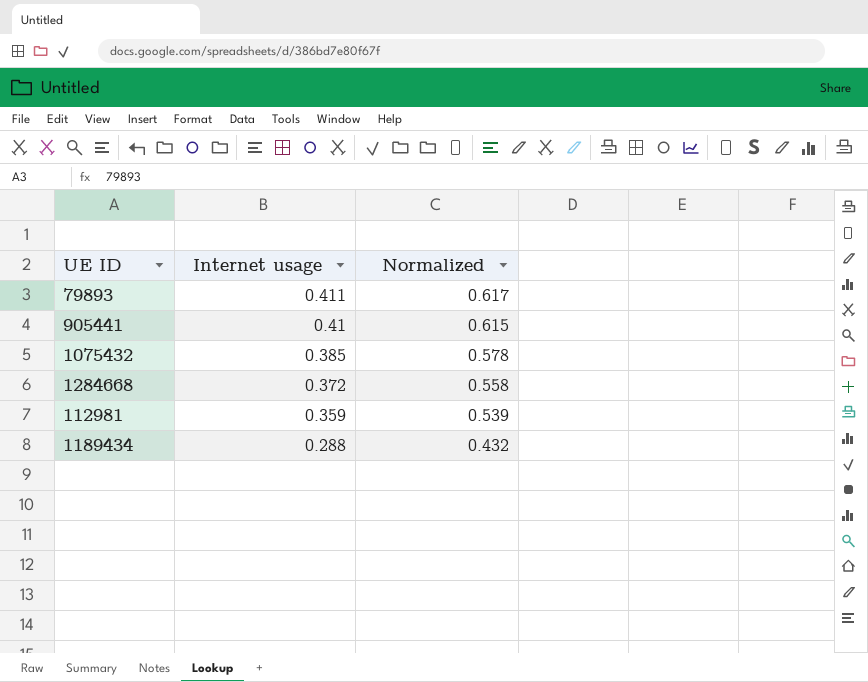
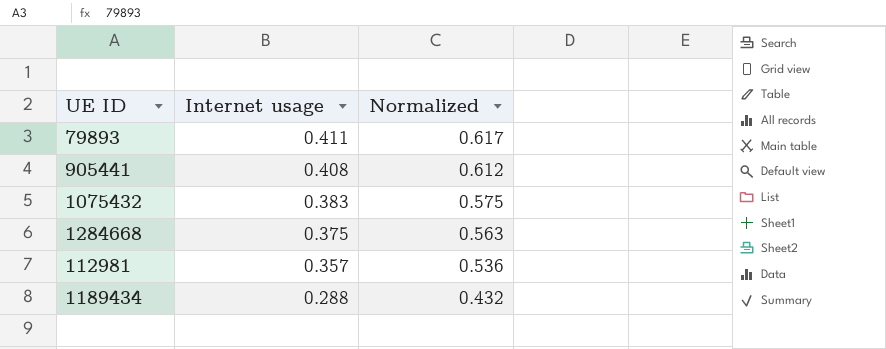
905441 | Internet usage: 0.41 -> 0.408
905441 | Normalized: 0.615 -> 0.612
1075432 | Internet usage: 0.385 -> 0.383
1075432 | Normalized: 0.578 -> 0.575
1284668 | Internet usage: 0.372 -> 0.375
1284668 | Normalized: 0.558 -> 0.563
112981 | Internet usage: 0.359 -> 0.357
112981 | Normalized: 0.539 -> 0.536

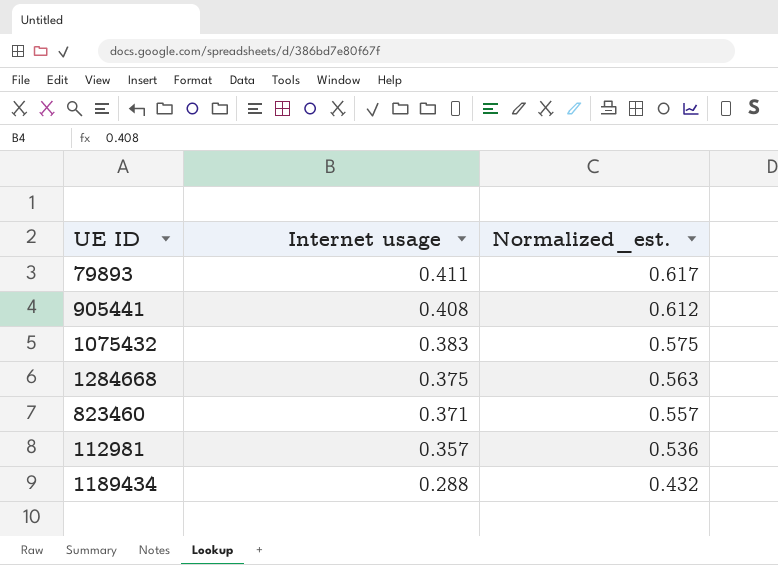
column name: Normalized -> Normalized_est.
row 823460: none -> 0.371 | 0.557

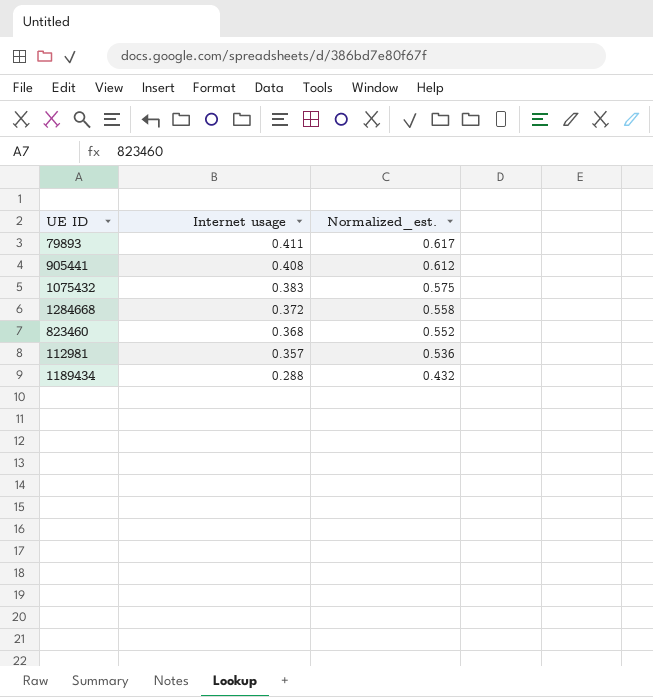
1284668 | Internet usage: 0.375 -> 0.372
1284668 | Normalized_est.: 0.563 -> 0.558
823460 | Internet usage: 0.371 -> 0.368
823460 | Normalized_est.: 0.557 -> 0.552

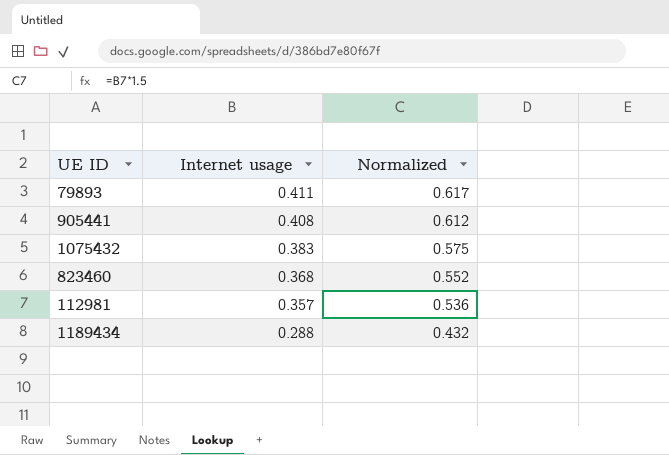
column name: Normalized_est. -> Normalized
row 1284668: 0.372 | 0.558 -> none

